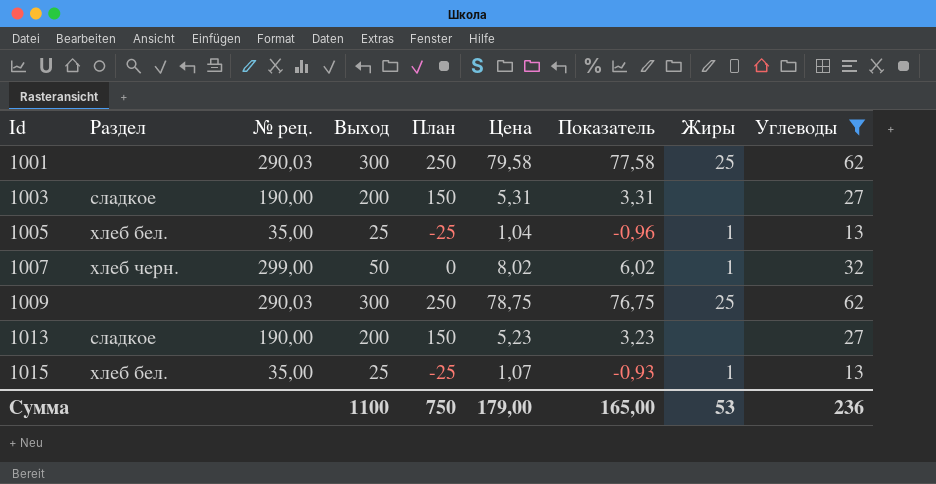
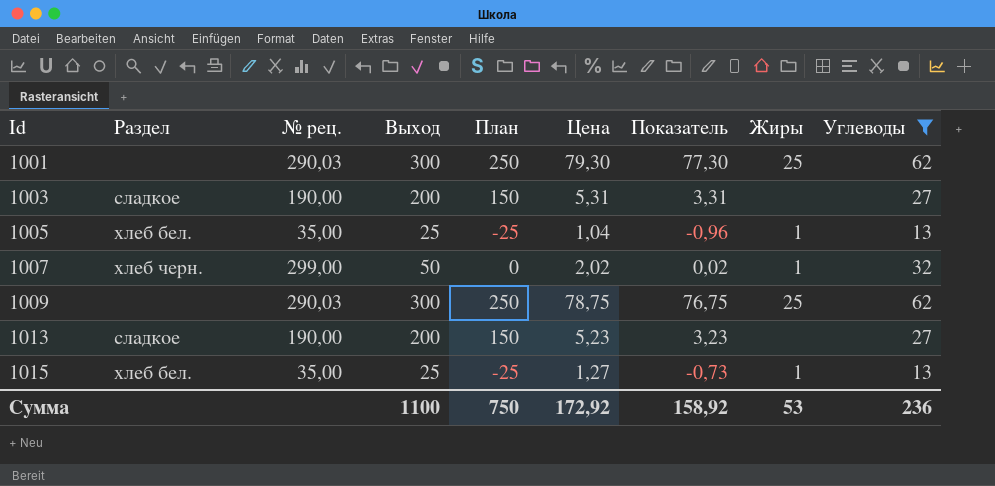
1001 | Цена: 79,58 -> 79,30
1001 | Показатель: 77,58 -> 77,30
1007 | Цена: 8,02 -> 2,02
1007 | Показатель: 6,02 -> 0,02
1015 | Цена: 1,07 -> 1,27
1015 | Показатель: -0,93 -> -0,73
Сумма | Цена: 179,00 -> 172,92
Сумма | Показатель: 165,00 -> 158,92

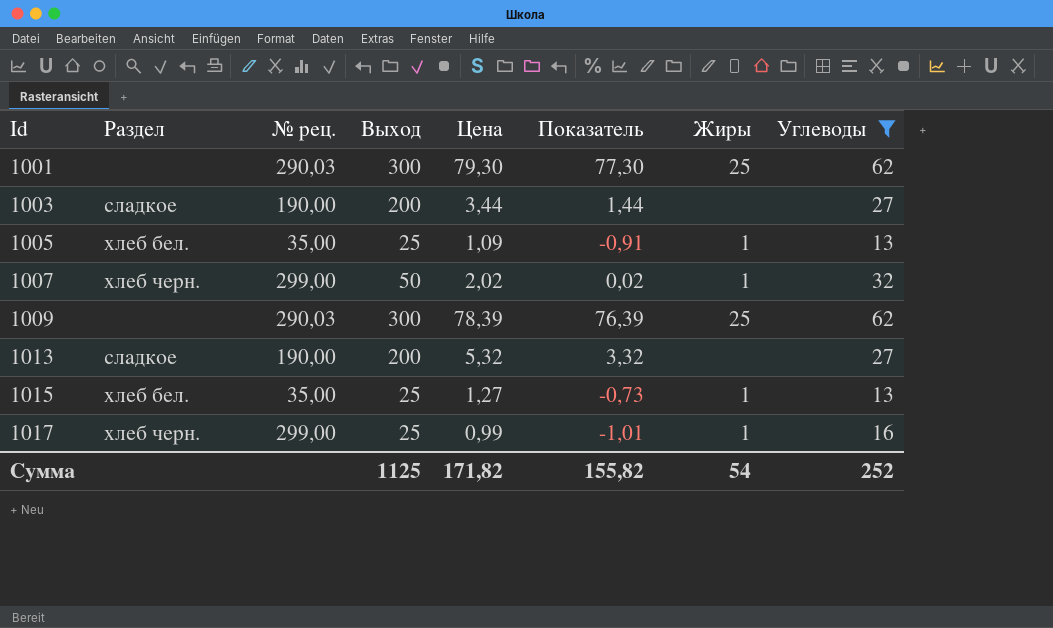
column План | formula: [Выход] - 50 -> none
1003 | Цена: 5,31 -> 3,44
1003 | Показатель: 3,31 -> 1,44
1005 | Цена: 1,04 -> 1,09
1005 | Показатель: -0,96 -> -0,91
1009 | Цена: 78,75 -> 78,39
1009 | Показатель: 76,75 -> 76,39
1013 | Цена: 5,23 -> 5,32
1013 | Показатель: 3,23 -> 3,32
row 1017: none -> хлеб черн. | 299,00 | 25 | 0,99 | -1,01 | 1 | 16
Сумма | Выход: 1100 -> 1125
Сумма | Цена: 172,92 -> 171,82
Сумма | Показатель: 158,92 -> 155,82
Сумма | Жиры: 53 -> 54
Сумма | Углеводы: 236 -> 252

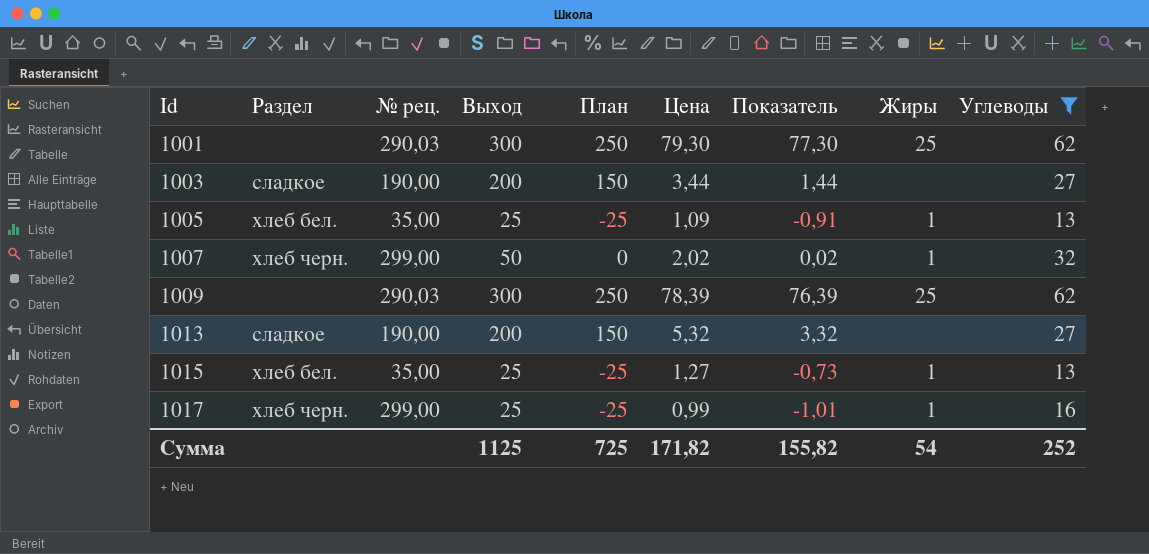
column План | formula: none -> [Выход] - 50

